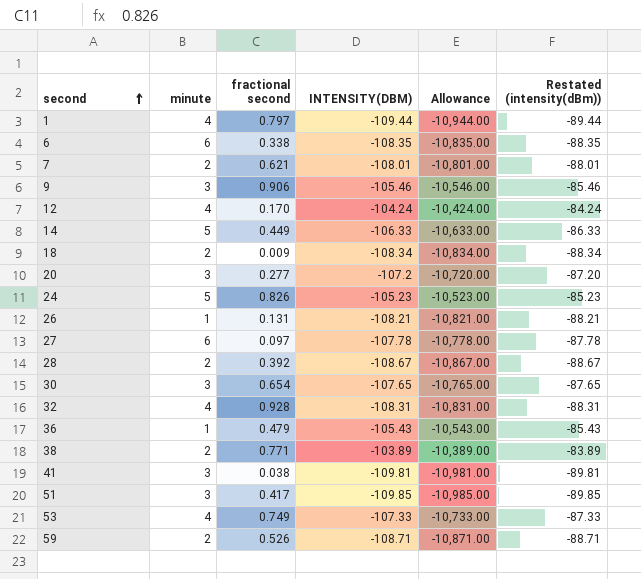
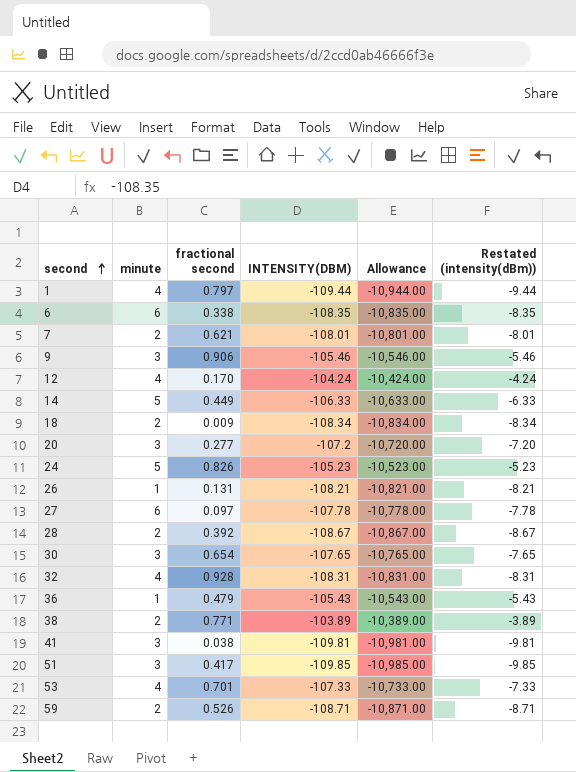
column Restated (intensity(dBm)) | formula: [INTENSITY(DBM)] + 20 -> [INTENSITY(DBM)] + 100
53 | fractional second: 0.749 -> 0.701

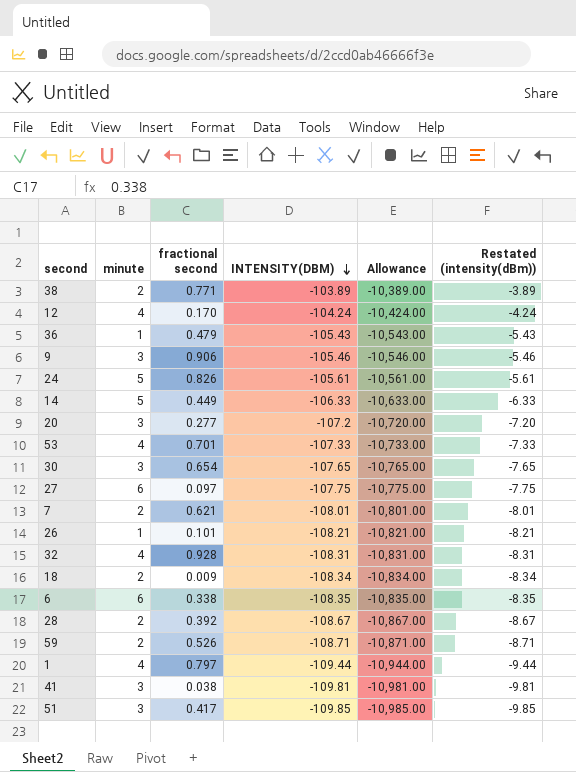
row order: second ascending -> INTENSITY(DBM) descending
24 | INTENSITY(DBM): -105.23 -> -105.61
24 | Allowance: -10,523.00 -> -10,561.00
24 | Restated (intensity(dBm)): -5.23 -> -5.61
27 | INTENSITY(DBM): -107.78 -> -107.75
27 | Allowance: -10,778.00 -> -10,775.00
27 | Restated (intensity(dBm)): -7.78 -> -7.75
26 | fractional second: 0.131 -> 0.101

